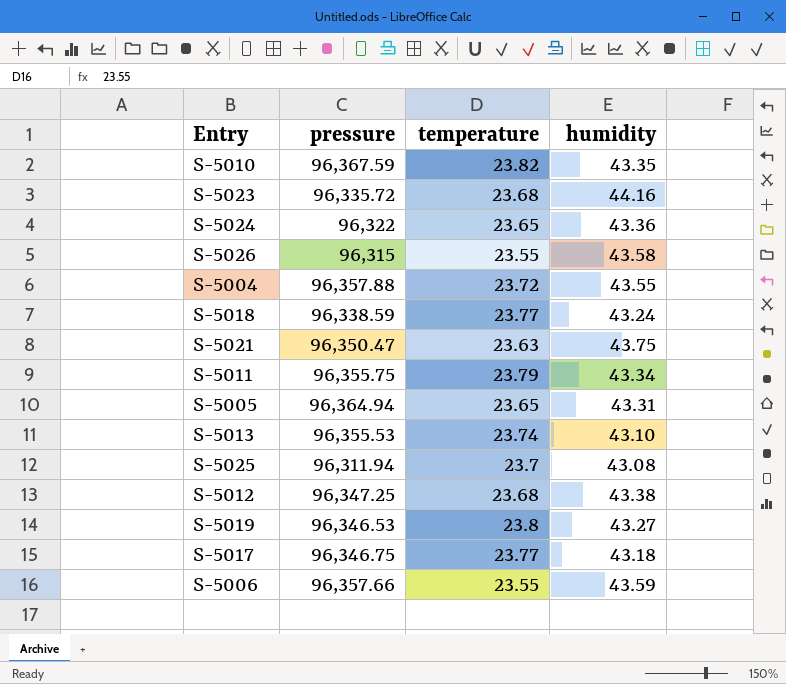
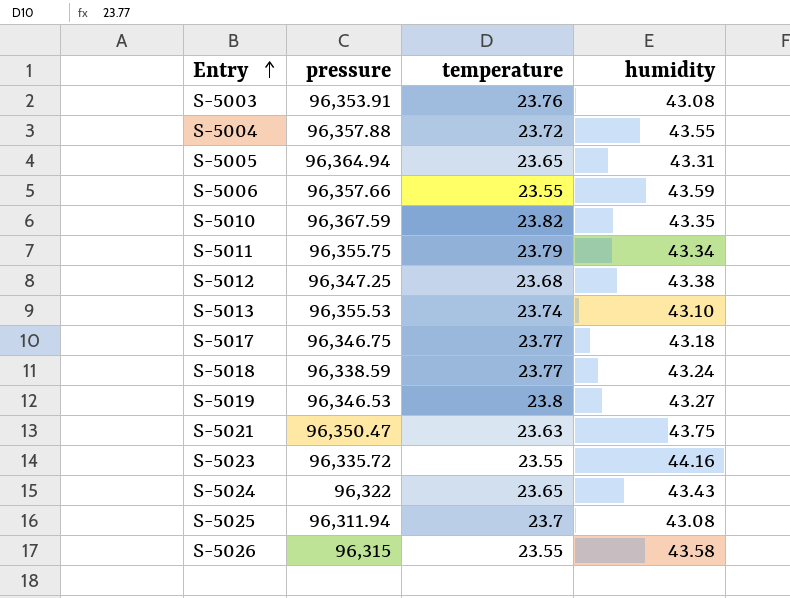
row order: none -> Entry ascending
row S-5003: none -> 96,353.91 | 23.76 | 43.08
S-5023 | temperature: 23.68 -> 23.55
S-5024 | humidity: 43.36 -> 43.43

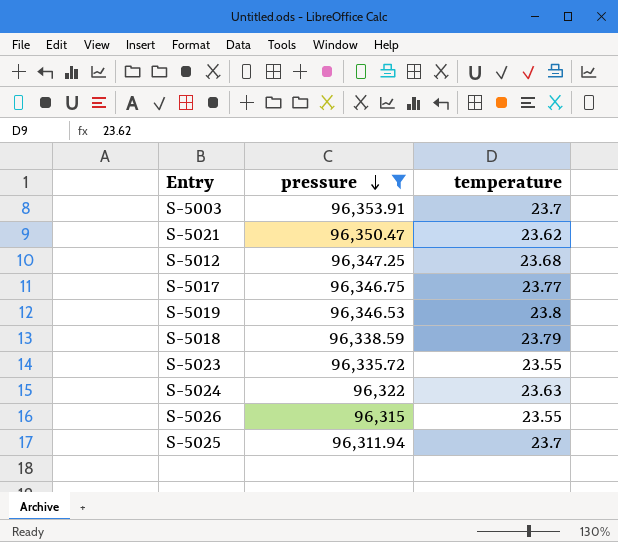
filter: none -> pressure <= 96,353.91
row order: Entry ascending -> pressure descending
column humidity | position: 4 -> none
S-5003 | temperature: 23.76 -> 23.7
S-5021 | temperature: 23.63 -> 23.62
S-5018 | temperature: 23.77 -> 23.79
S-5024 | temperature: 23.65 -> 23.63

